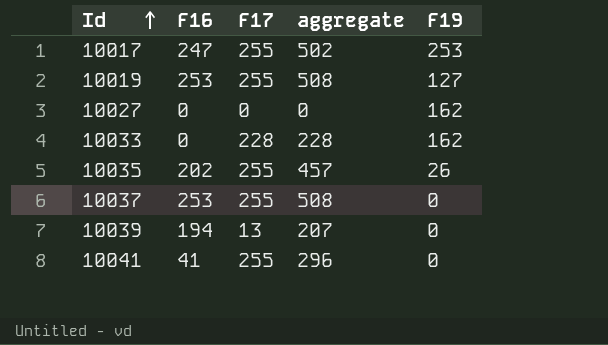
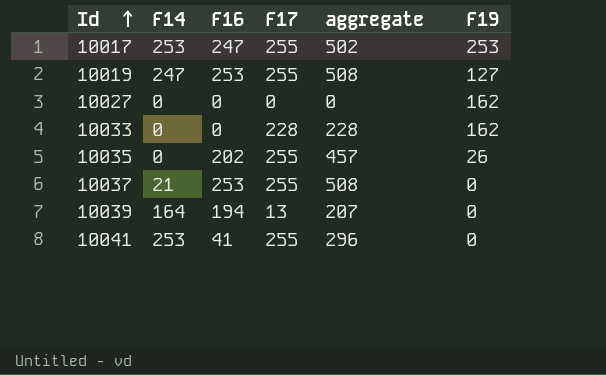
column F14 | position: none -> 2

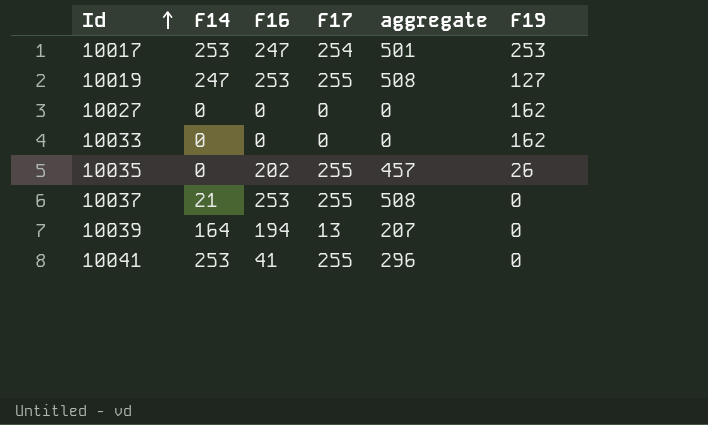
10017 | F17: 255 -> 254
10017 | aggregate: 502 -> 501
10033 | F17: 228 -> 0
10033 | aggregate: 228 -> 0

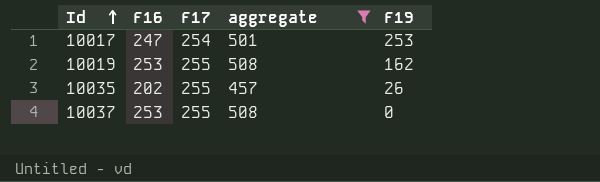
filter: none -> aggregate >= 457
column F14 | position: 2 -> none
10019 | F19: 127 -> 162

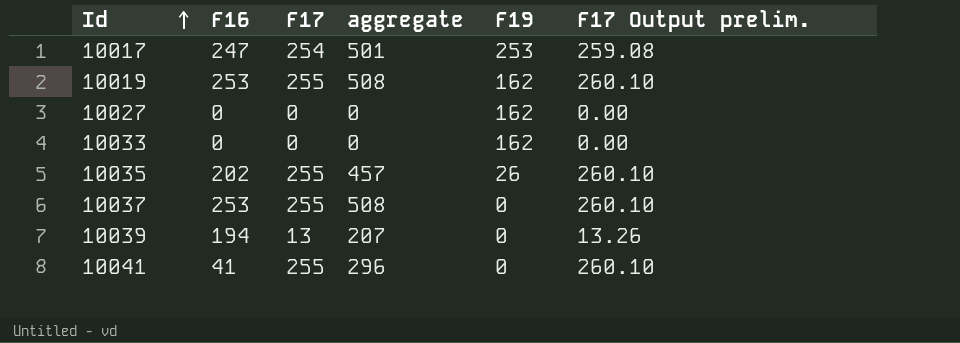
filter: aggregate >= 457 -> none
column F17 Output prelim. | formula: none -> [F17] * 1.02

